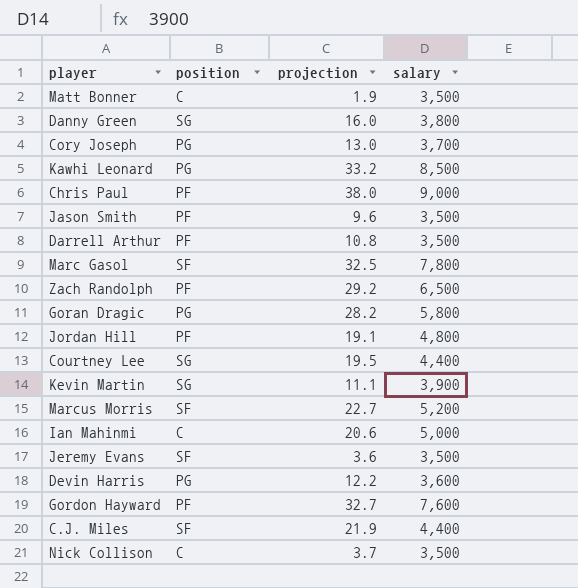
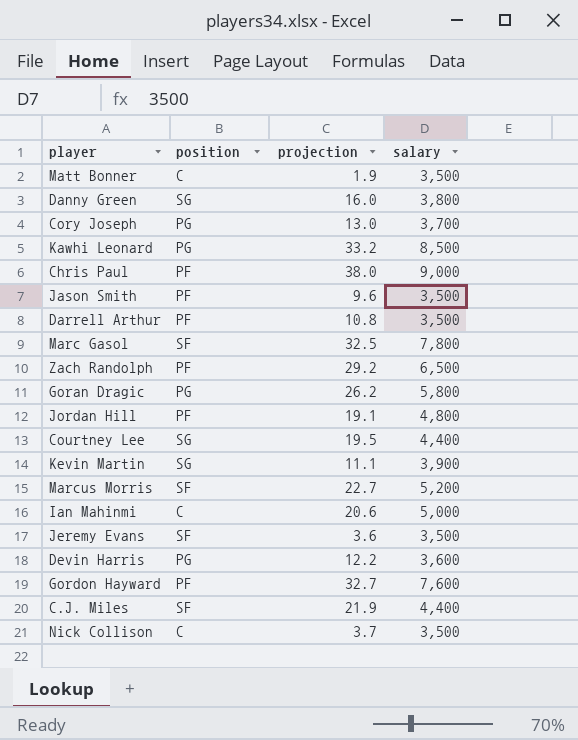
Goran Dragic | projection: 28.2 -> 26.2

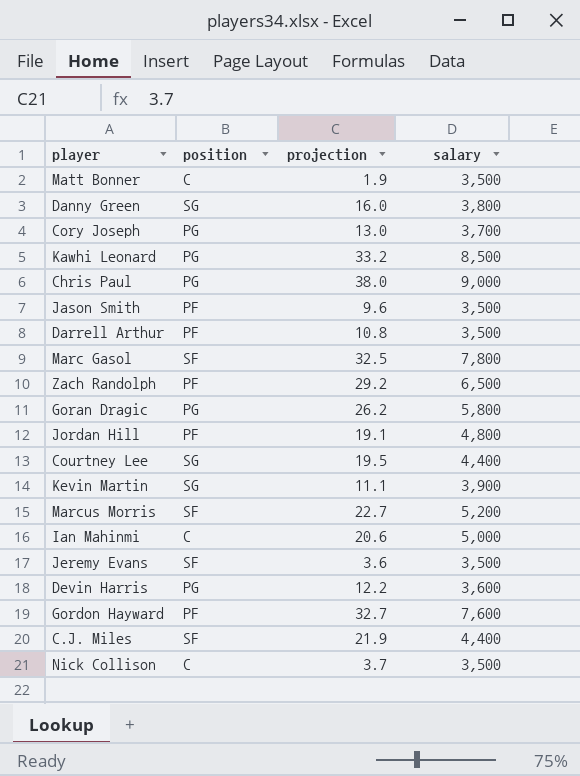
Chris Paul | position: PF -> PG

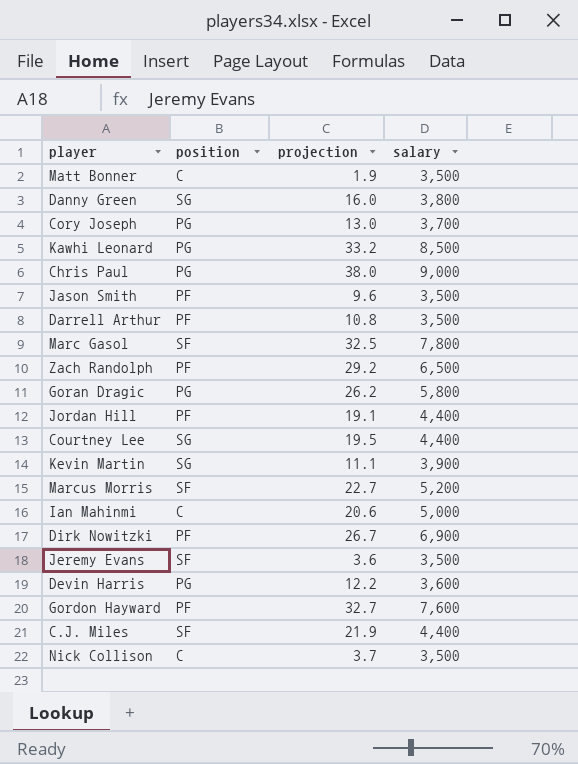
Jordan Hill | salary: 4,800 -> 4,400
row Dirk Nowitzki: none -> PF | 26.7 | 6,900

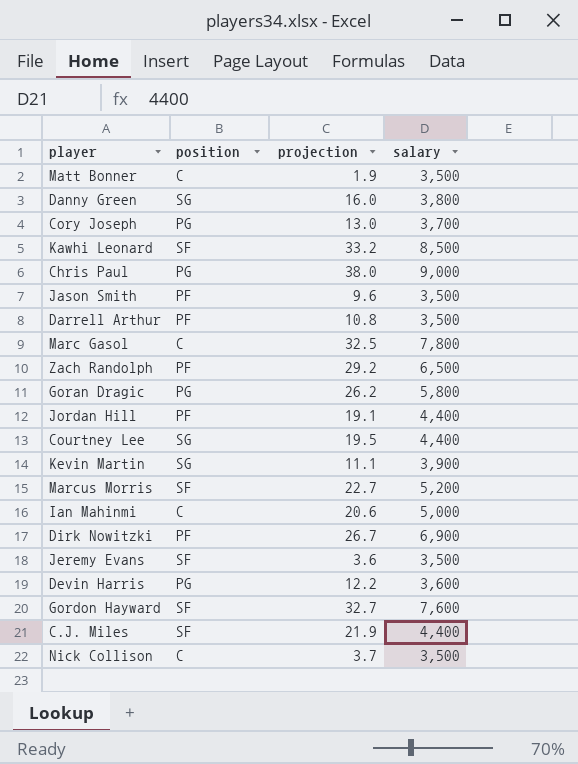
Kawhi Leonard | position: PG -> SF
Marc Gasol | position: SF -> C
Gordon Hayward | position: PF -> SF

